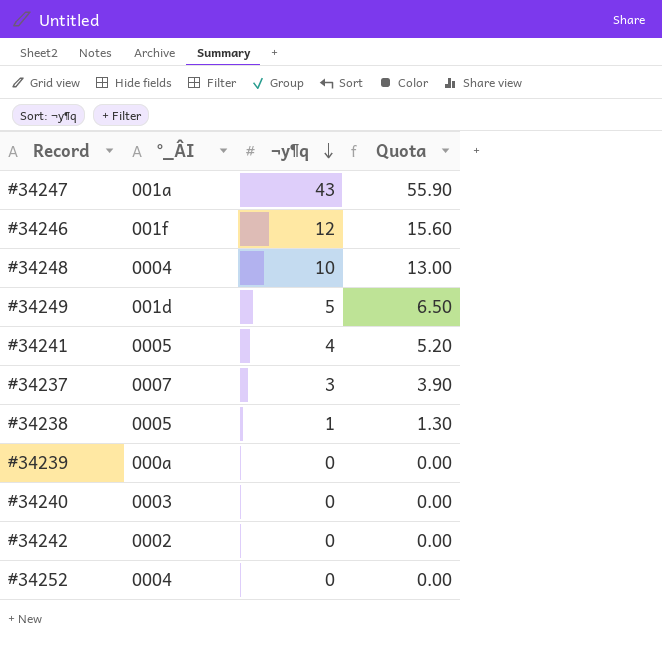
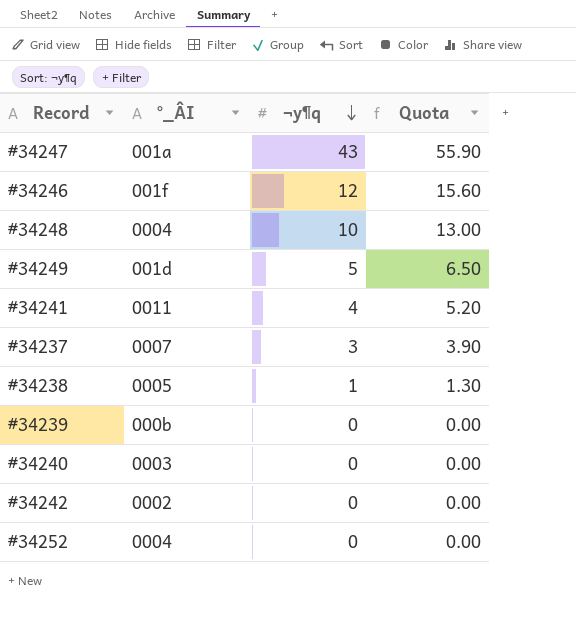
#34241 | °_ÂI: 0005 -> 0011
#34239 | °_ÂI: 000a -> 000b

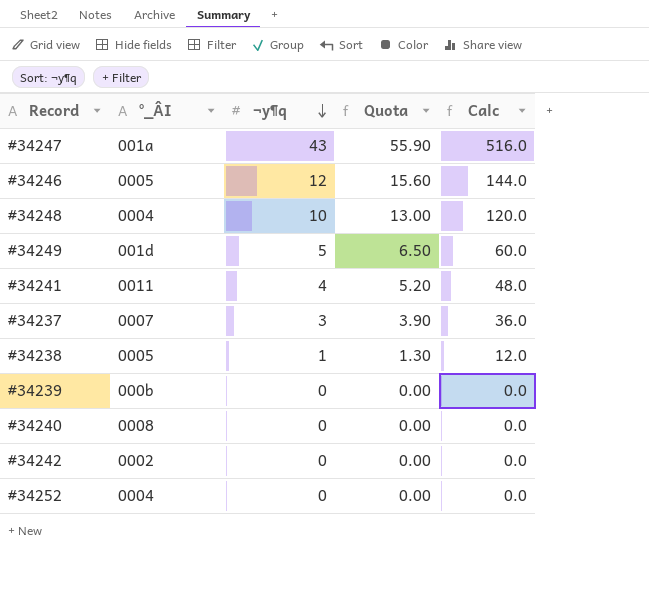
column Calc | formula: none -> [¬y¶q] * 12
#34246 | °_ÂI: 001f -> 0005
#34240 | °_ÂI: 0003 -> 0008

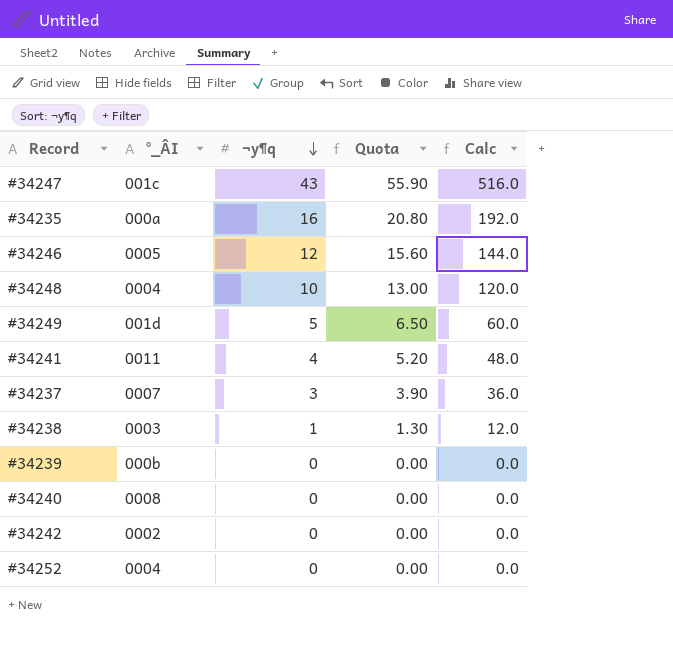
#34247 | °_ÂI: 001a -> 001c
row #34235: none -> 000a | 16 | 20.80 | 192.0
#34238 | °_ÂI: 0005 -> 0003

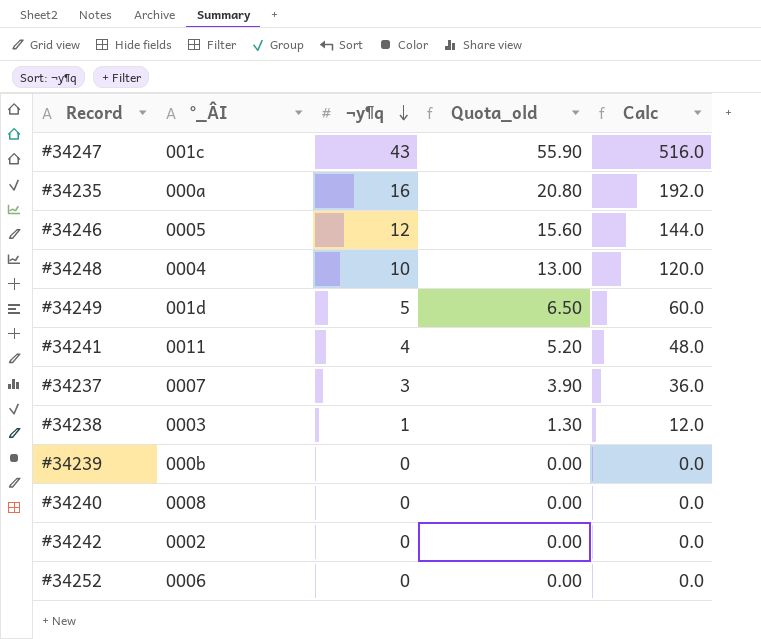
column name: Quota -> Quota_old
#34252 | °_ÂI: 0004 -> 0006

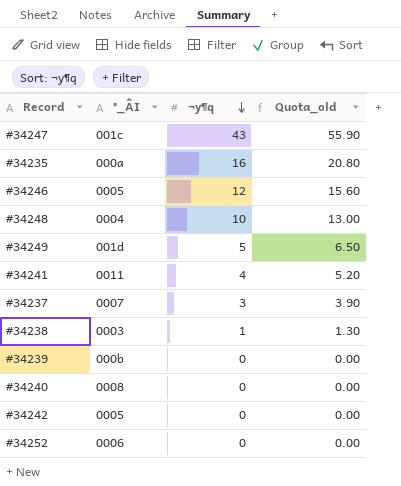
column Calc | formula: [¬y¶q] * 12 -> none
#34242 | °_ÂI: 0002 -> 0005

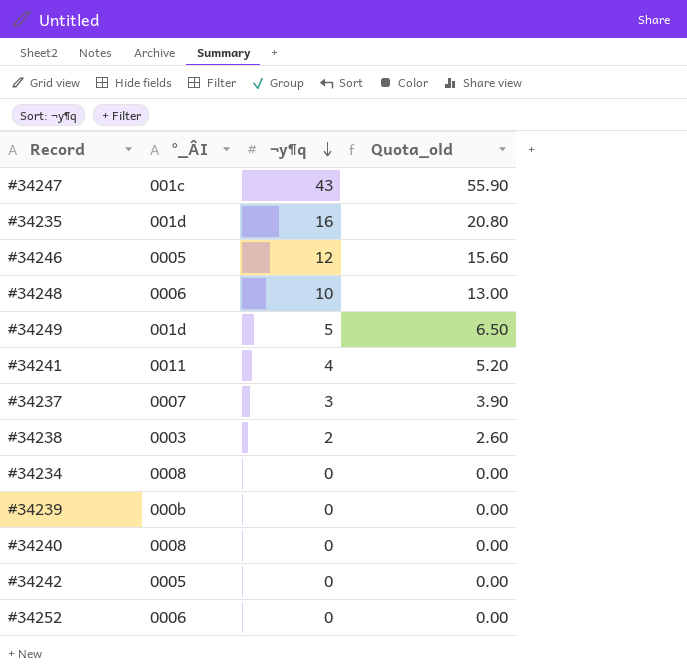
#34235 | °_ÂI: 000a -> 001d
#34248 | °_ÂI: 0004 -> 0006
#34238 | ¬y¶q: 1 -> 2
#34238 | Quota_old: 1.30 -> 2.60
row #34234: none -> 0008 | 0 | 0.00

